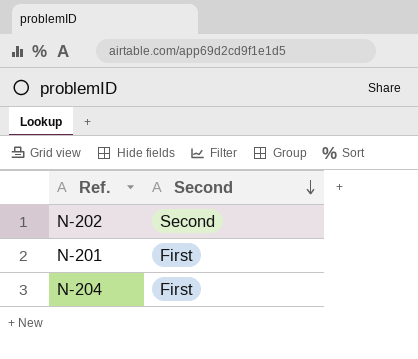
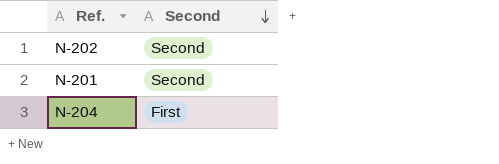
N-201 | Second: First -> Second

